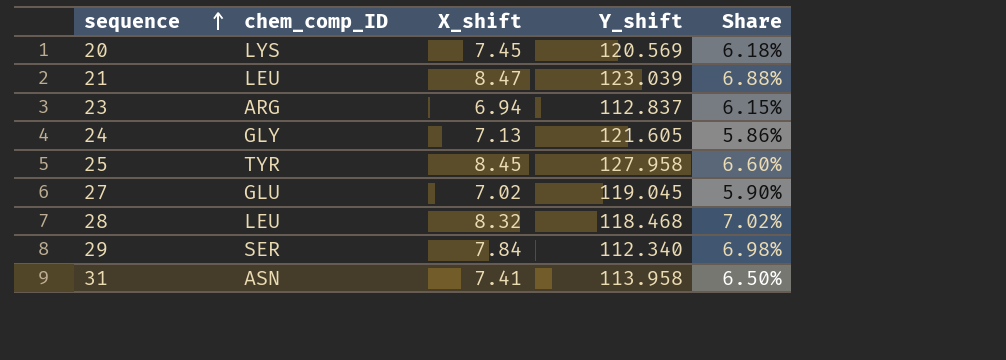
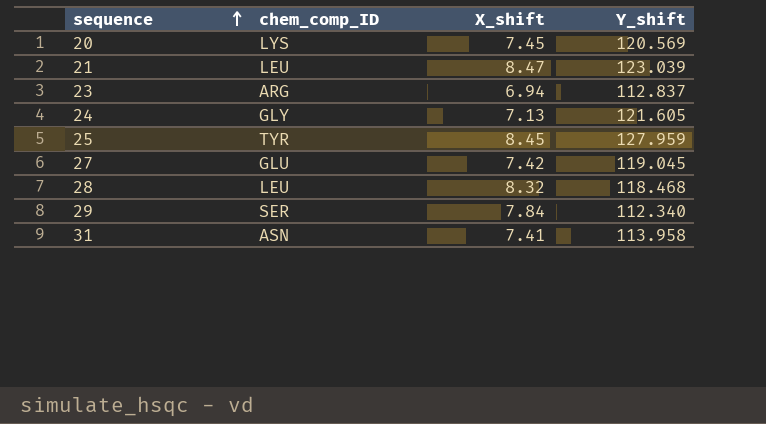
column Share | formula: [X_shift] / [Y_shift] -> none
25 | Y_shift: 127.958 -> 127.959
27 | X_shift: 7.02 -> 7.42

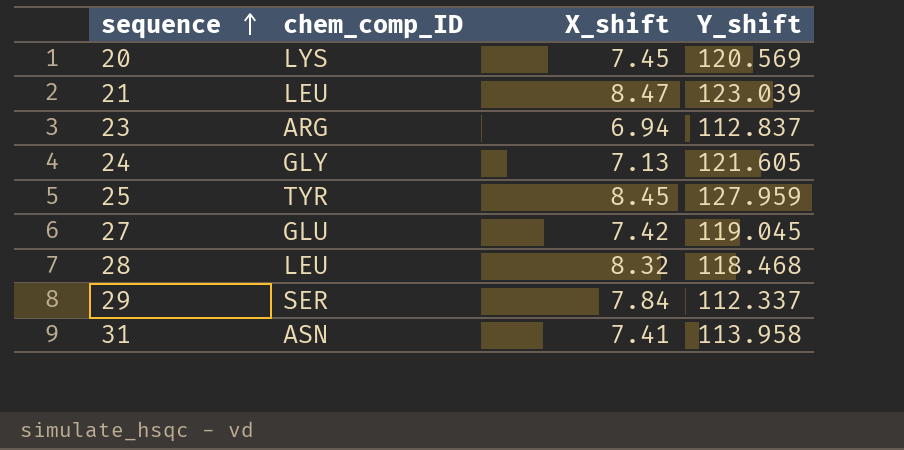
29 | Y_shift: 112.340 -> 112.337

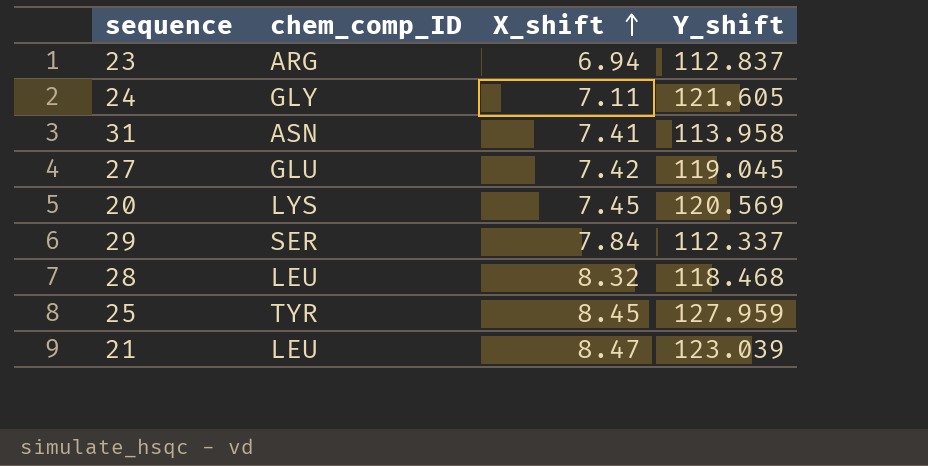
row order: sequence ascending -> X_shift ascending
24 | X_shift: 7.13 -> 7.11

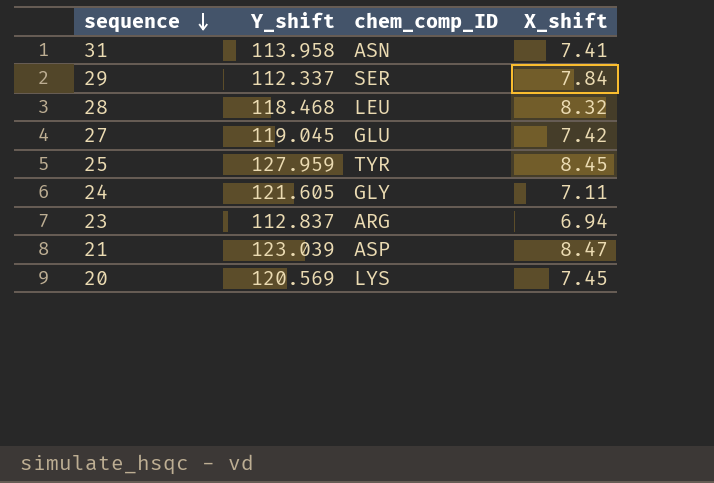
row order: X_shift ascending -> sequence descending
column Y_shift | position: 4 -> 2
21 | chem_comp_ID: LEU -> ASP

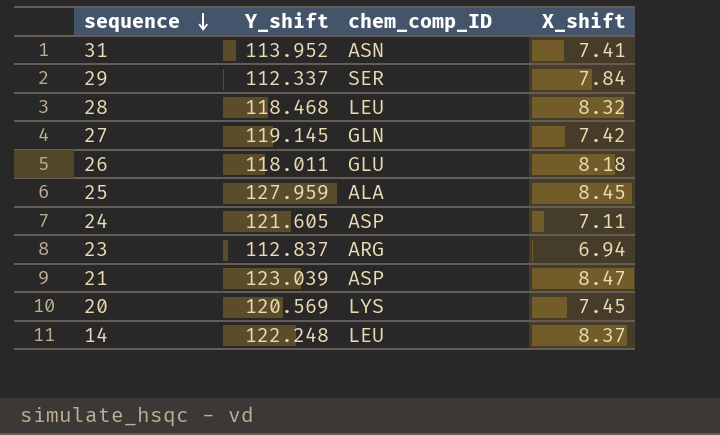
31 | Y_shift: 113.958 -> 113.952
27 | Y_shift: 119.045 -> 119.145
27 | chem_comp_ID: GLU -> GLN
row 26: none -> 118.011 | GLU | 8.18
25 | chem_comp_ID: TYR -> ALA
24 | chem_comp_ID: GLY -> ASP
row 14: none -> 122.248 | LEU | 8.37

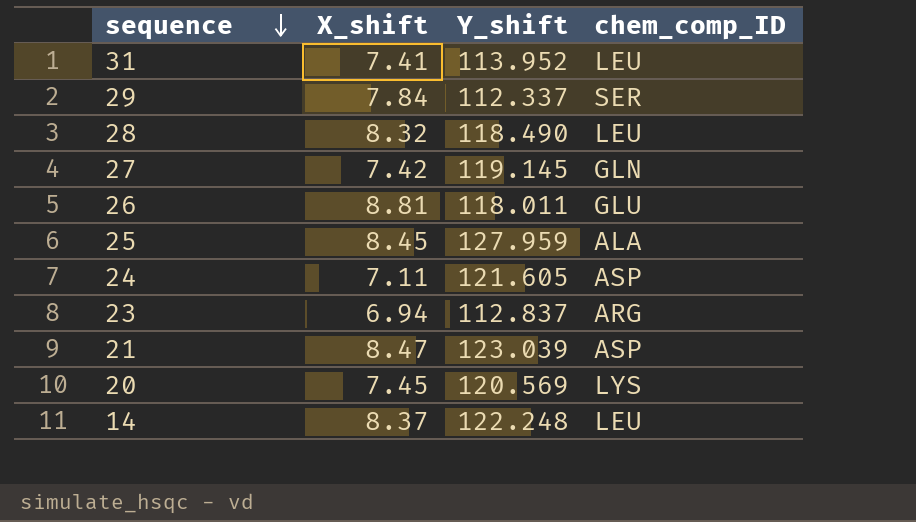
column X_shift | position: 4 -> 2
31 | chem_comp_ID: ASN -> LEU
28 | Y_shift: 118.468 -> 118.490
26 | X_shift: 8.18 -> 8.81

